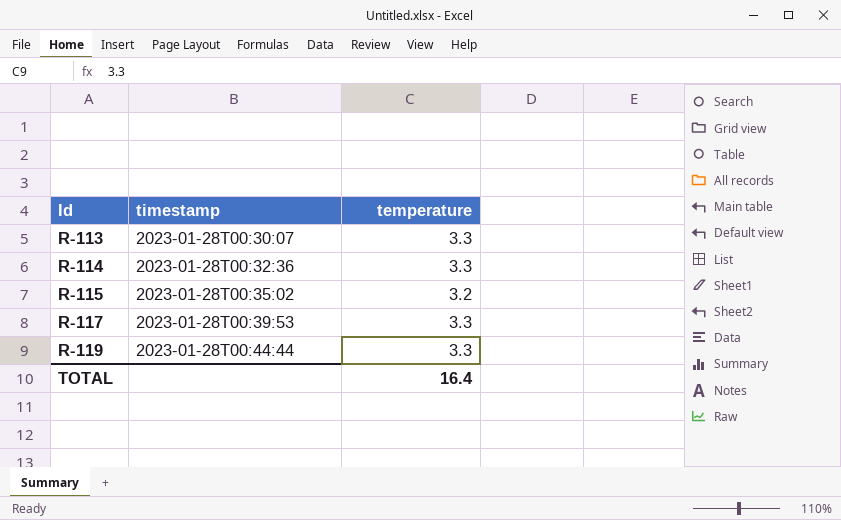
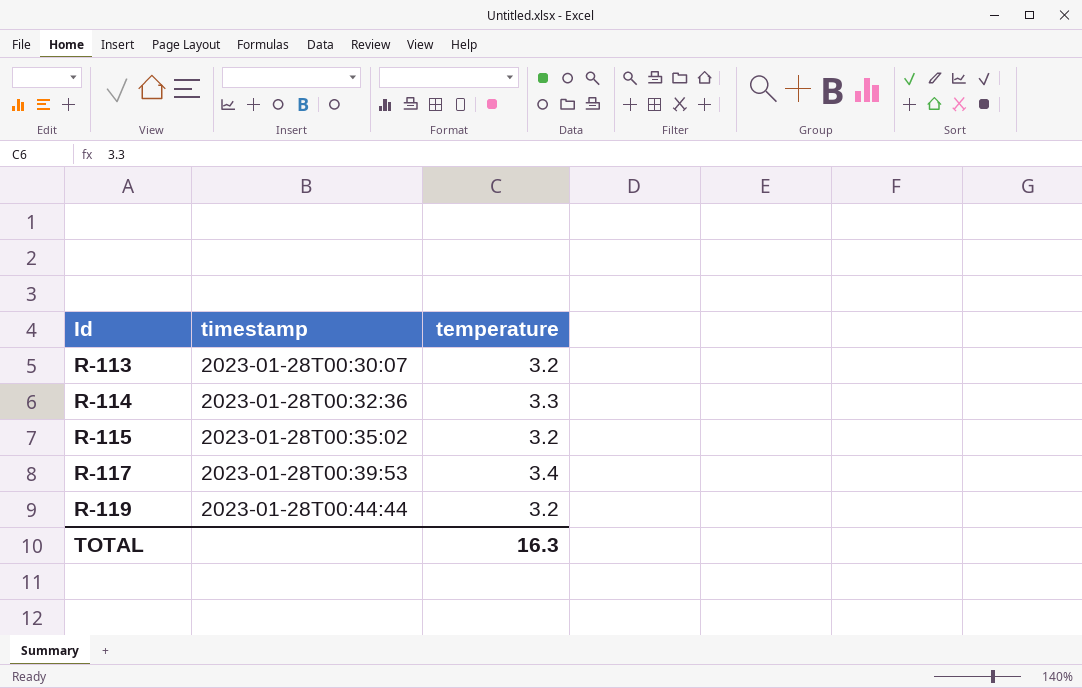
R-113 | temperature: 3.3 -> 3.2
R-117 | temperature: 3.3 -> 3.4
R-119 | temperature: 3.3 -> 3.2
TOTAL | temperature: 16.4 -> 16.3

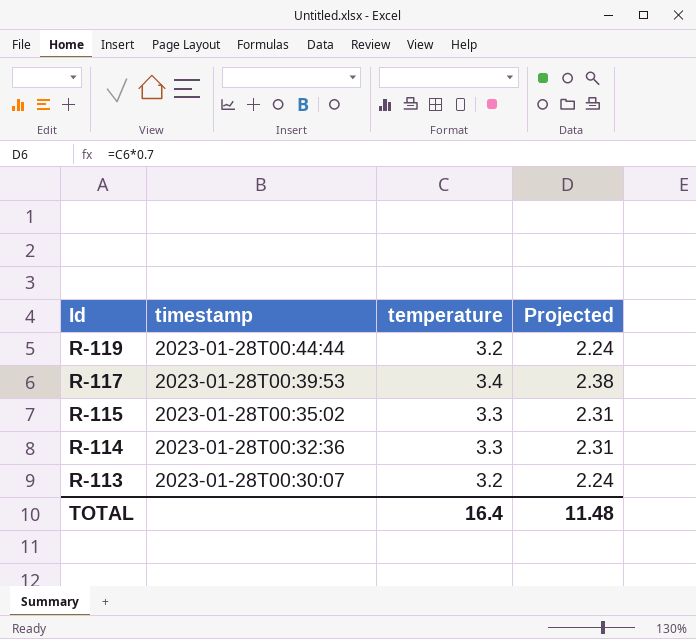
row order: Id ascending -> Id descending
column Projected | formula: none -> [temperature] * 0.7
R-115 | temperature: 3.2 -> 3.3
TOTAL | temperature: 16.3 -> 16.4

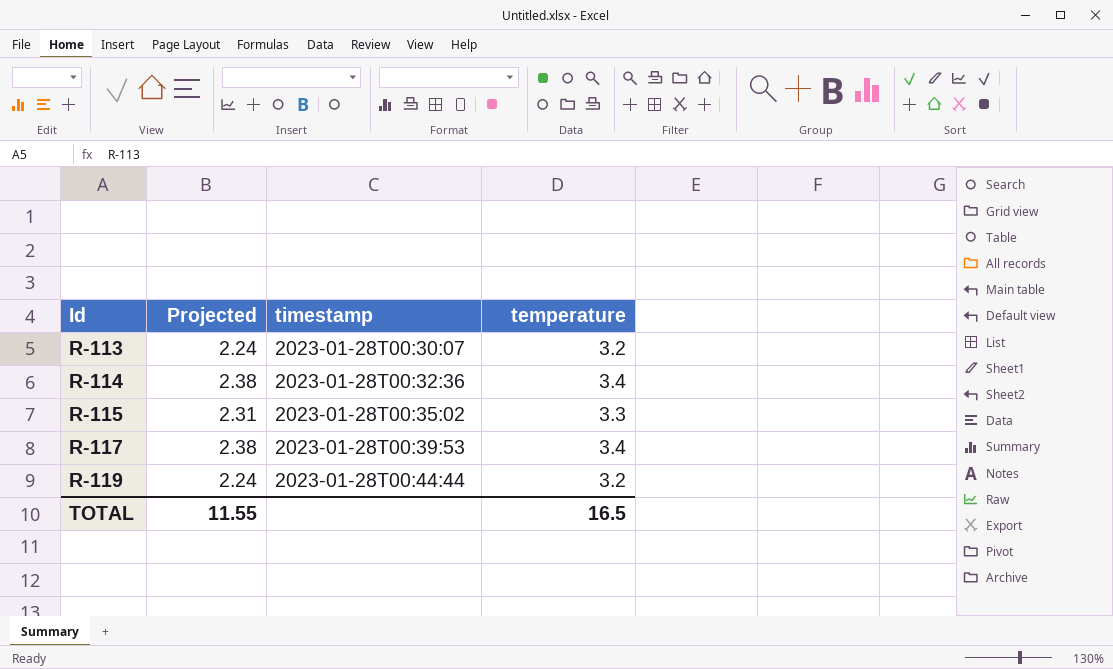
row order: Id descending -> Id ascending
column Projected | position: 4 -> 2
R-114 | Projected: 2.31 -> 2.38
R-114 | temperature: 3.3 -> 3.4
TOTAL | Projected: 11.48 -> 11.55
TOTAL | temperature: 16.4 -> 16.5

